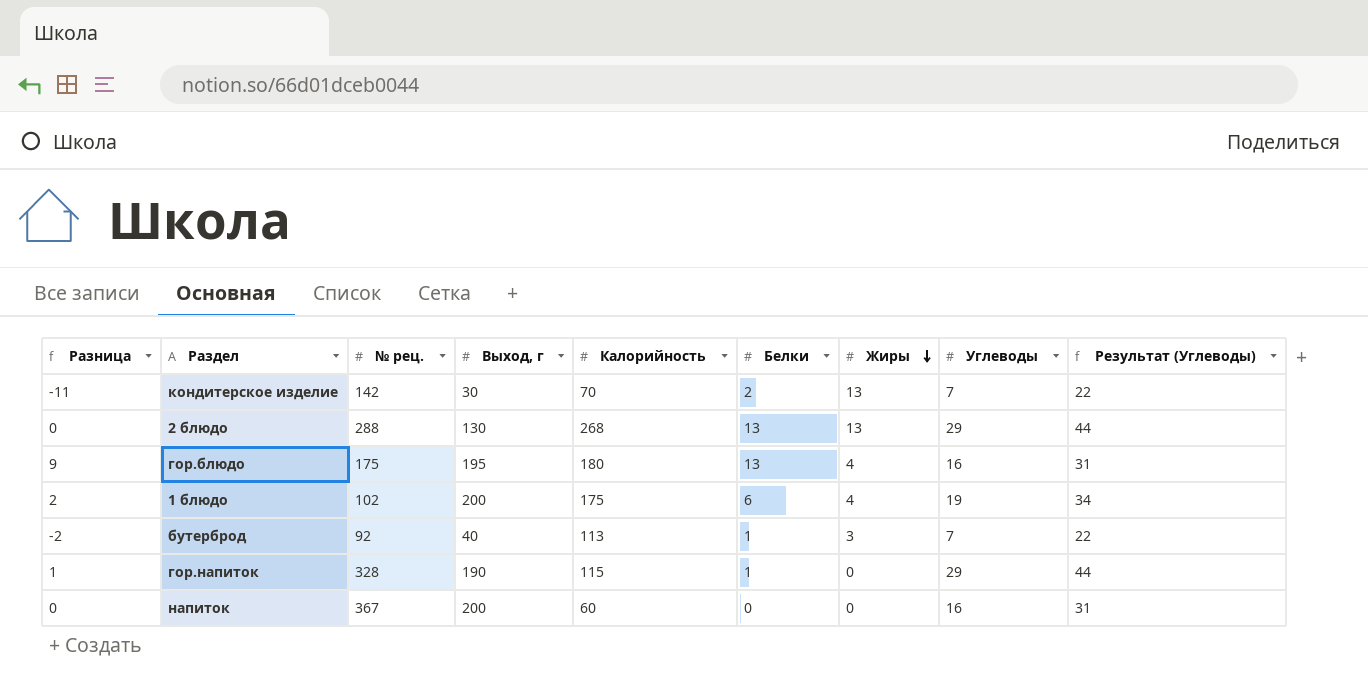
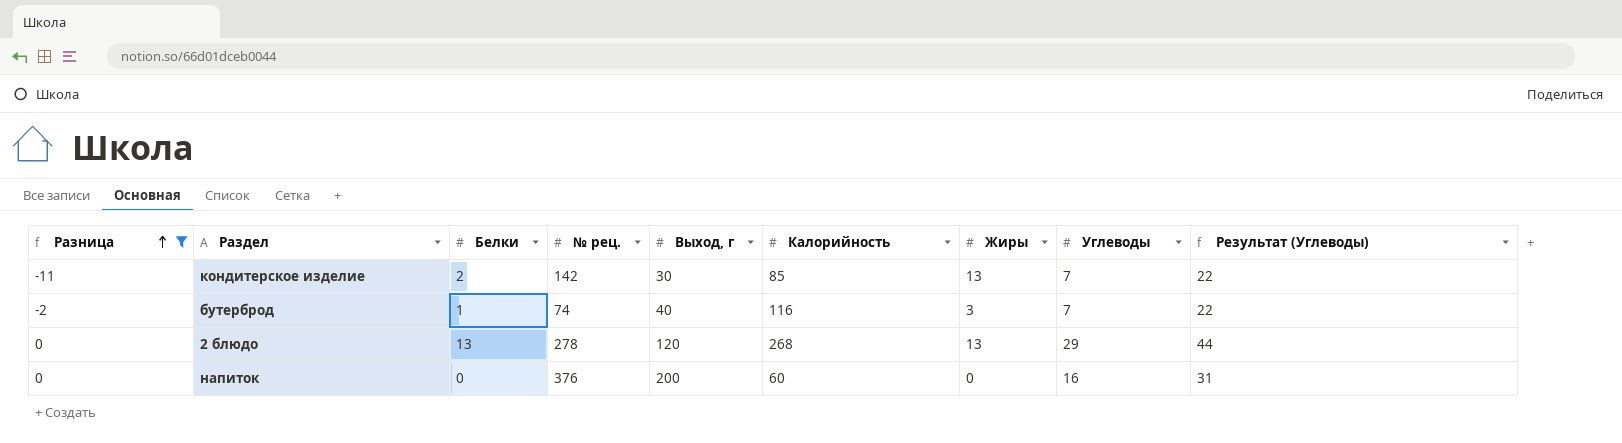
filter: none -> Разница <= 0
row order: Жиры descending -> Разница ascending
column Белки | position: 6 -> 3
кондитерское изделие | Калорийность: 70 -> 85
бутерброд | № рец.: 92 -> 74
бутерброд | Калорийность: 113 -> 116
2 блюдо | № рец.: 288 -> 278
2 блюдо | Выход, г: 130 -> 120
напиток | № рец.: 367 -> 376

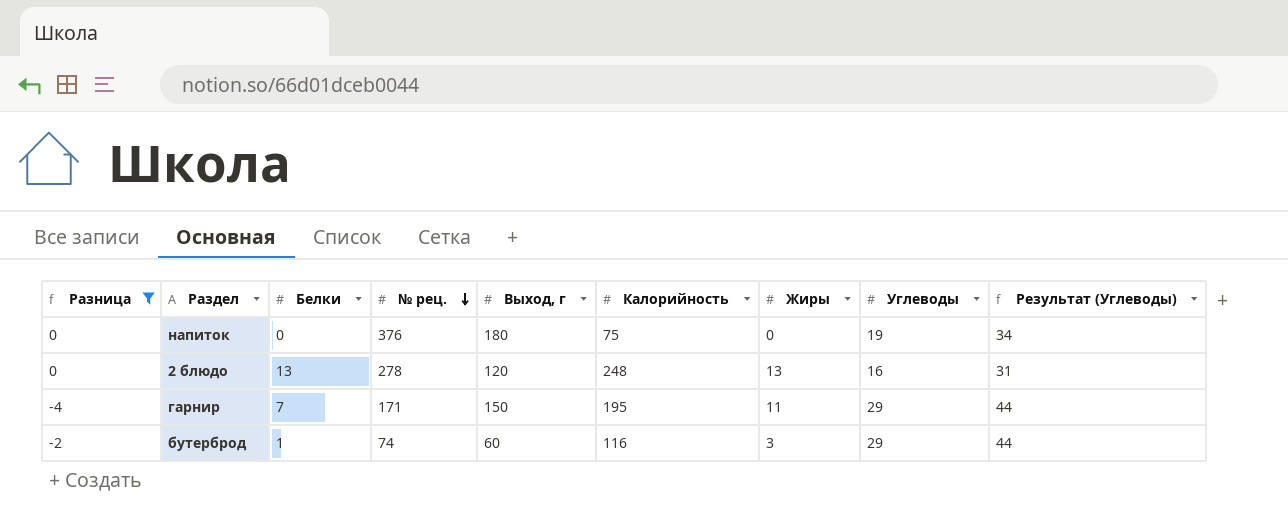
row order: Разница ascending -> № рец. descending
row кондитерское изделие: -11 | 2 | 142 | 30 | 85 | 13 | 7 | 22 -> none
напиток | Выход, г: 200 -> 180
напиток | Калорийность: 60 -> 75
напиток | Углеводы: 16 -> 19
напиток | Результат (Углеводы): 31 -> 34
2 блюдо | Калорийность: 268 -> 248
2 блюдо | Углеводы: 29 -> 16
2 блюдо | Результат (Углеводы): 44 -> 31
row гарнир: none -> -4 | 7 | 171 | 150 | 195 | 11 | 29 | 44
бутерброд | Выход, г: 40 -> 60
бутерброд | Углеводы: 7 -> 29
бутерброд | Результат (Углеводы): 22 -> 44

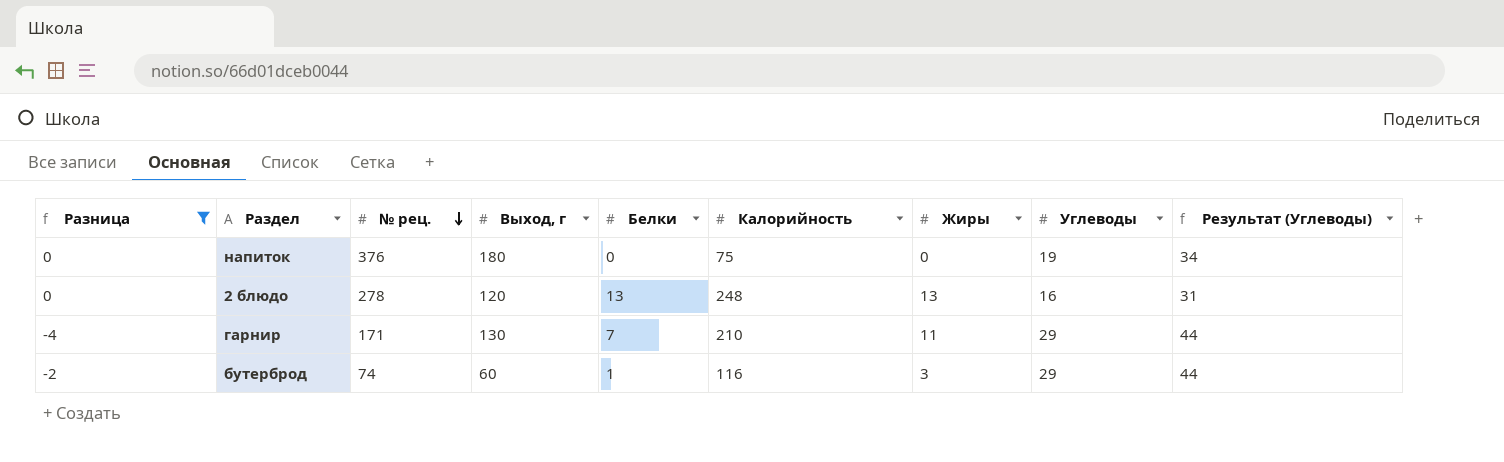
column Белки | position: 3 -> 5
гарнир | Выход, г: 150 -> 130
гарнир | Калорийность: 195 -> 210

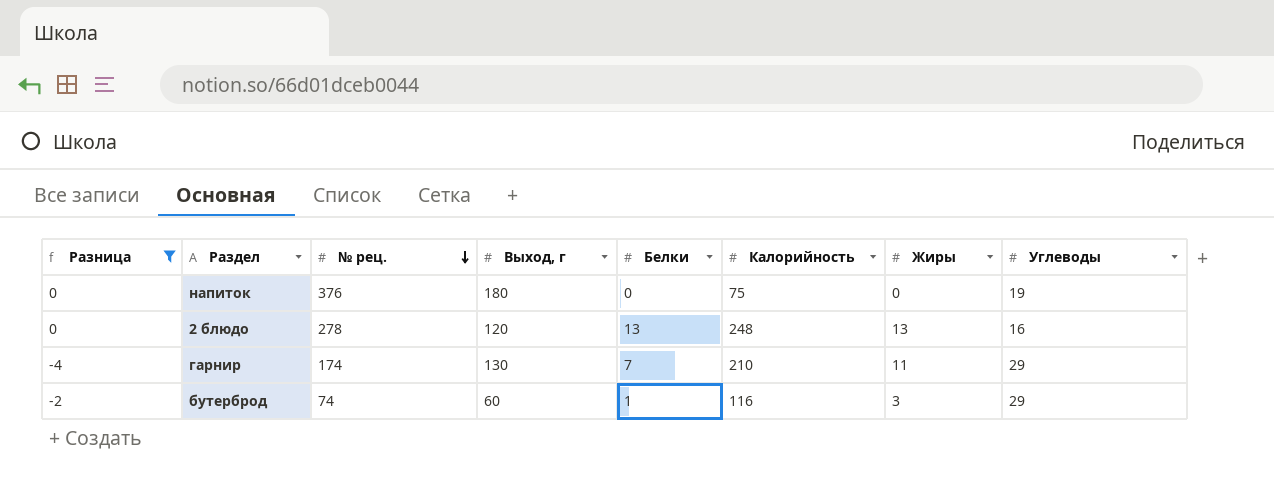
column Результат (Углеводы) | formula: [Углеводы] + 15 -> none
гарнир | № рец.: 171 -> 174

